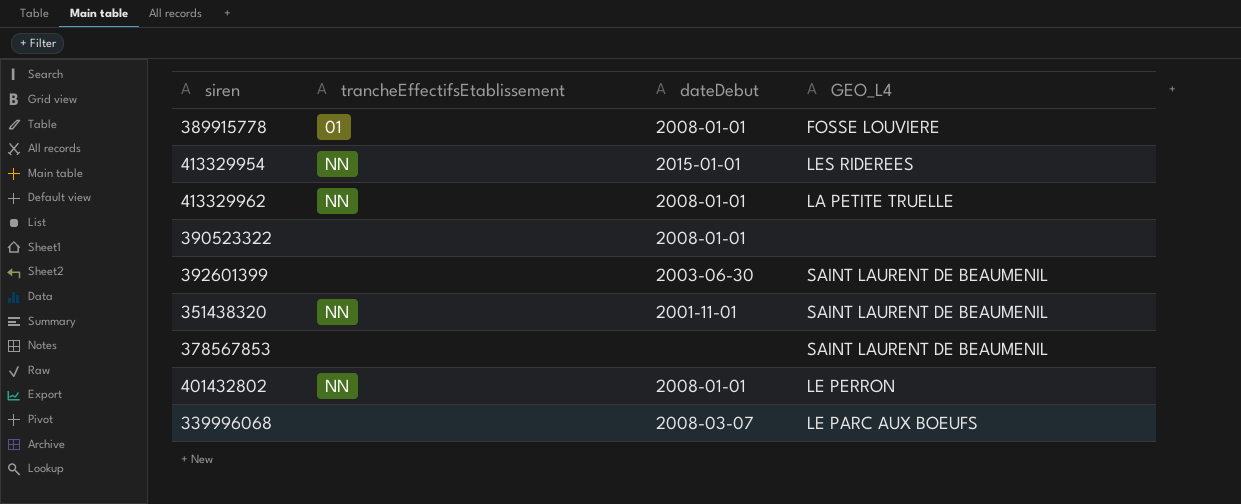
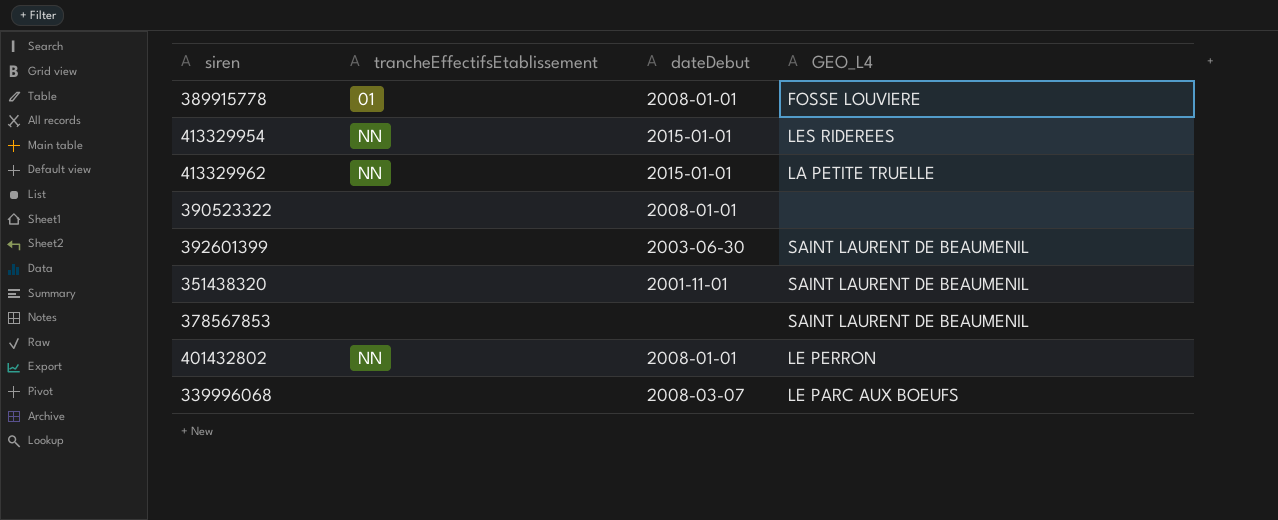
413329962 | dateDebut: 2008-01-01 -> 2015-01-01
351438320 | trancheEffectifsEtablissement: NN -> none

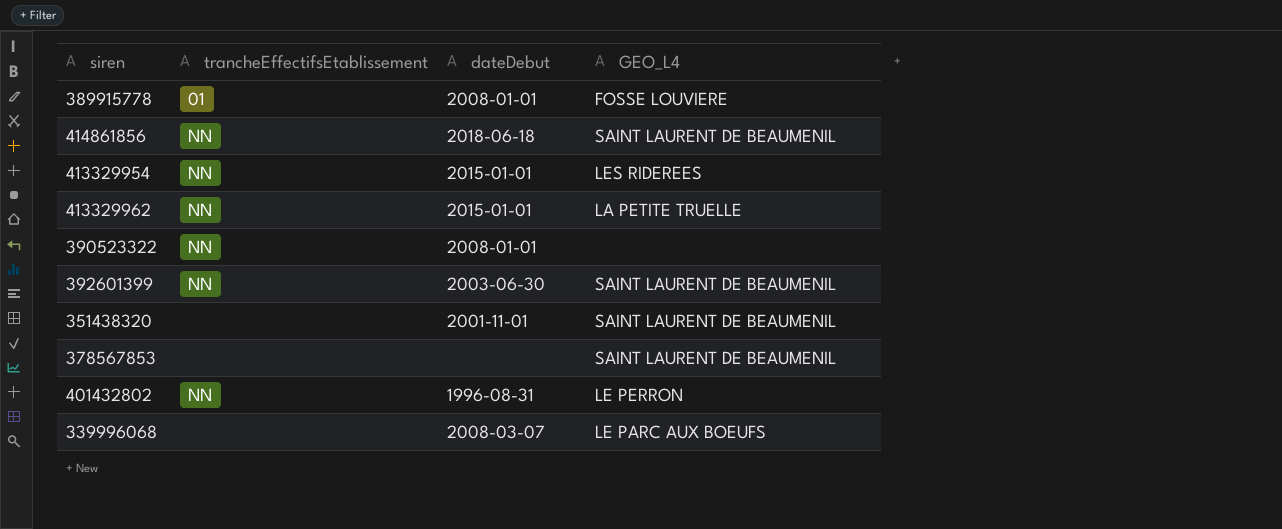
row 414861856: none -> NN | 2018-06-18 | SAINT LAURENT DE BEAUMENIL
390523322 | trancheEffectifsEtablissement: none -> NN
392601399 | trancheEffectifsEtablissement: none -> NN
401432802 | dateDebut: 2008-01-01 -> 1996-08-31

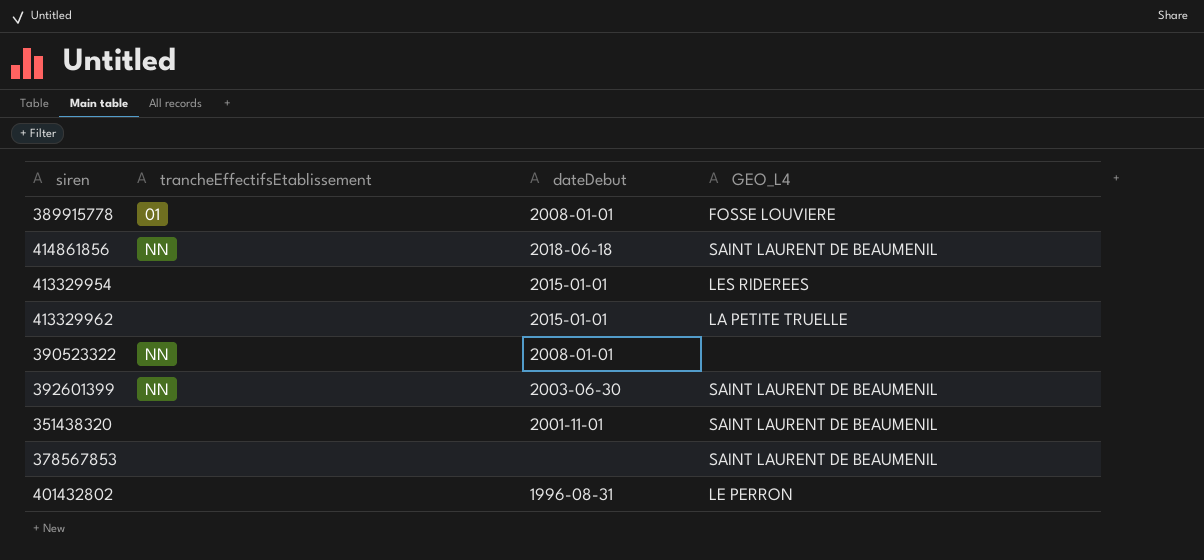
row 339996068: none | 2008-03-07 | LE PARC AUX BOEUFS -> none
413329954 | trancheEffectifsEtablissement: NN -> none
413329962 | trancheEffectifsEtablissement: NN -> none
401432802 | trancheEffectifsEtablissement: NN -> none

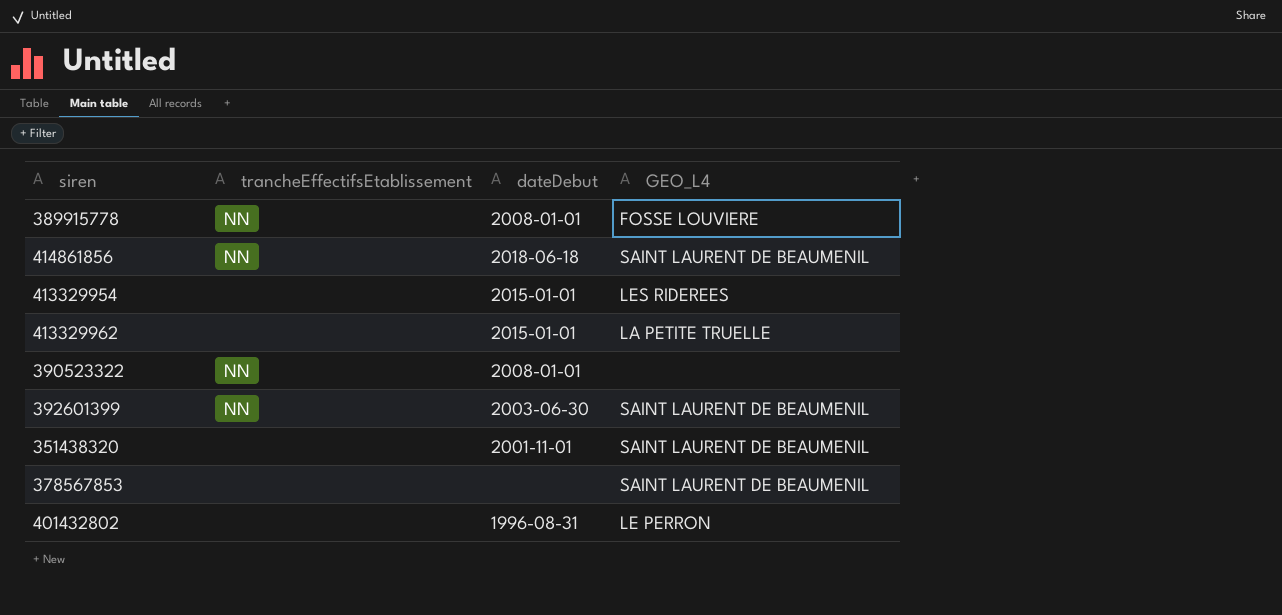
389915778 | trancheEffectifsEtablissement: 01 -> NN

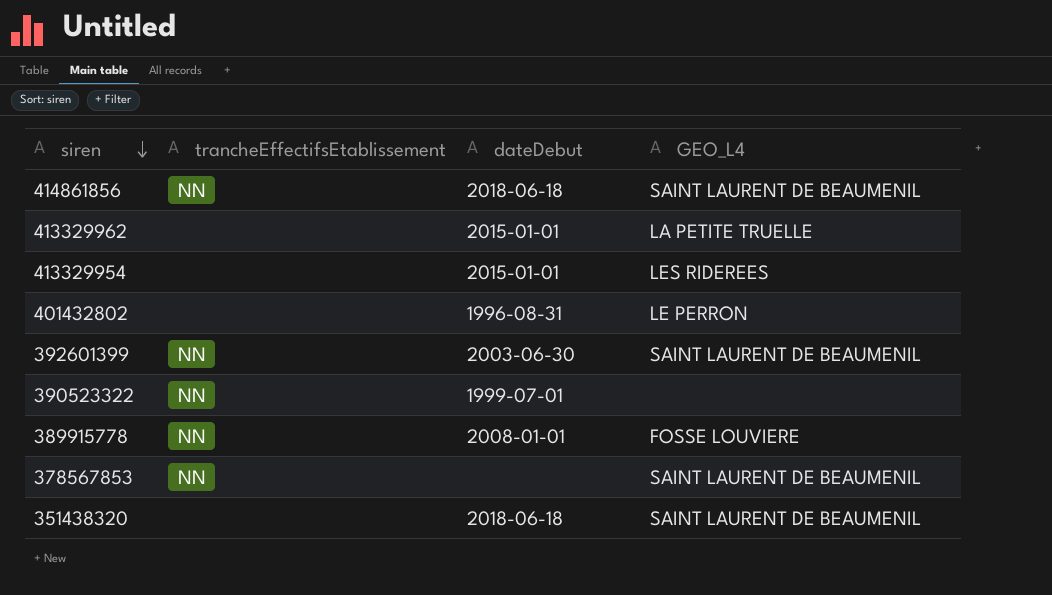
row order: none -> siren descending
390523322 | dateDebut: 2008-01-01 -> 1999-07-01
378567853 | trancheEffectifsEtablissement: none -> NN
351438320 | dateDebut: 2001-11-01 -> 2018-06-18

